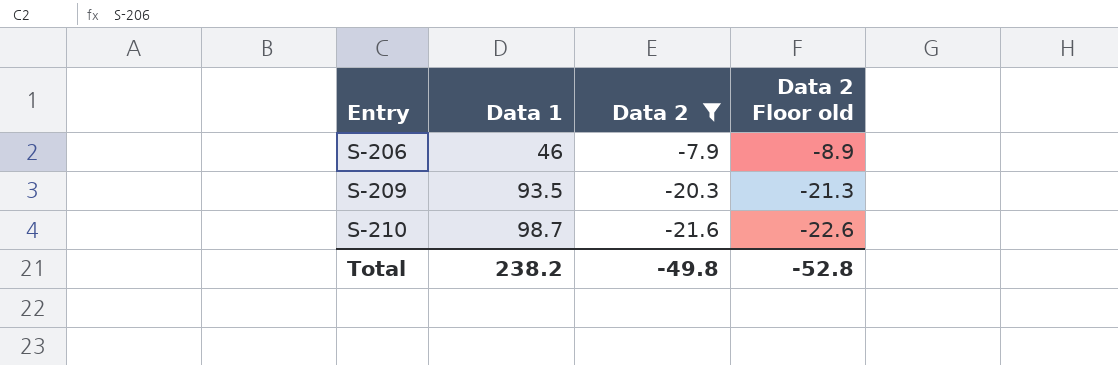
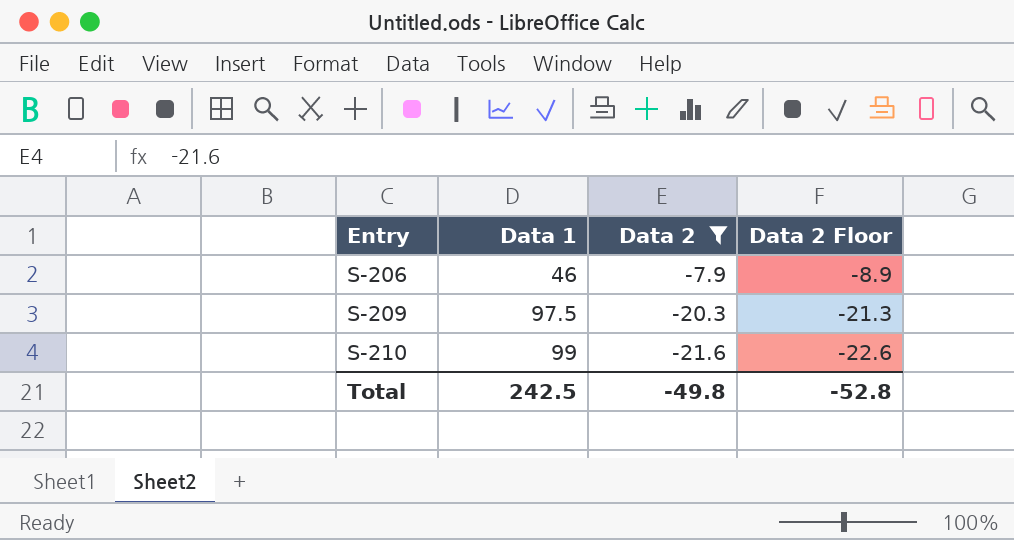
column name: Data 2 Floor old -> Data 2 Floor
S-209 | Data 1: 93.5 -> 97.5
S-210 | Data 1: 98.7 -> 99
Total | Data 1: 238.2 -> 242.5

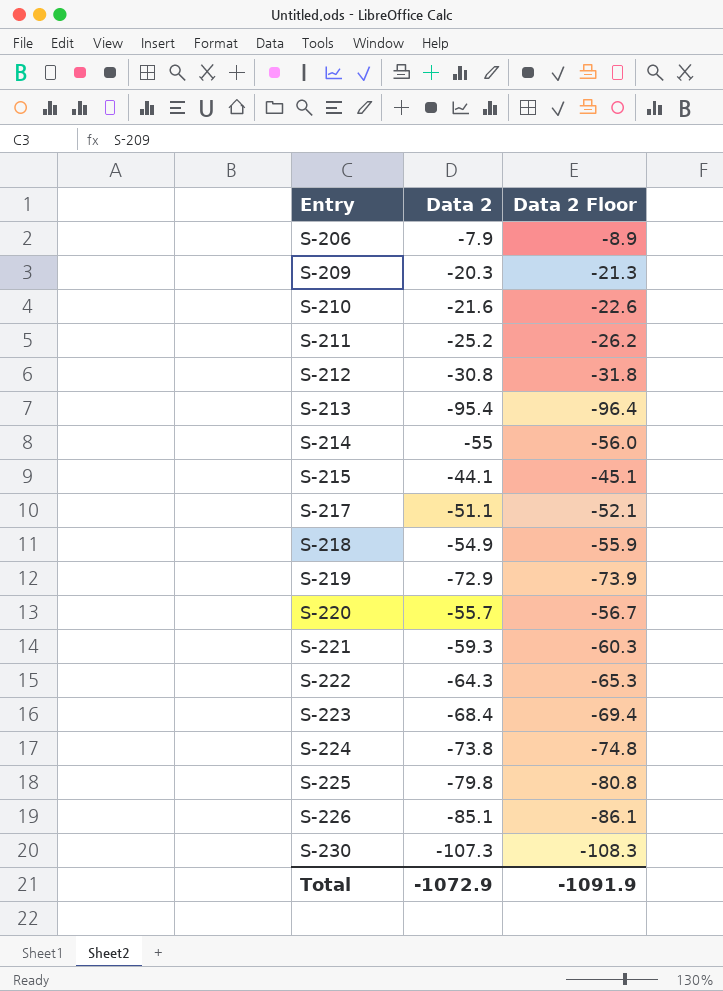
filter: Data 2 >= -21.6 -> none
column Data 1 | position: 2 -> none
Total | Data 2: -49.8 -> -1072.9
Total | Data 2 Floor: -52.8 -> -1091.9

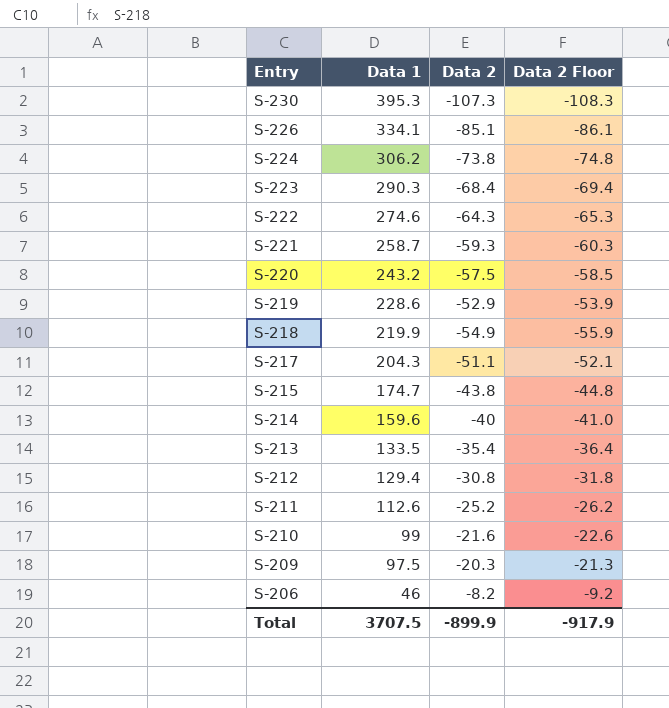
row order: Entry ascending -> Entry descending
column Data 1 | position: none -> 2
row S-225: -79.8 | -80.8 -> none
S-220 | Data 2: -55.7 -> -57.5
S-220 | Data 2 Floor: -56.7 -> -58.5
S-219 | Data 2: -72.9 -> -52.9
S-219 | Data 2 Floor: -73.9 -> -53.9
S-215 | Data 2: -44.1 -> -43.8
S-215 | Data 2 Floor: -45.1 -> -44.8
S-214 | Data 2: -55 -> -40
S-214 | Data 2 Floor: -56.0 -> -41.0
S-213 | Data 2: -95.4 -> -35.4
S-213 | Data 2 Floor: -96.4 -> -36.4
S-206 | Data 2: -7.9 -> -8.2
S-206 | Data 2 Floor: -8.9 -> -9.2
Total | Data 2: -1072.9 -> -899.9
Total | Data 2 Floor: -1091.9 -> -917.9

